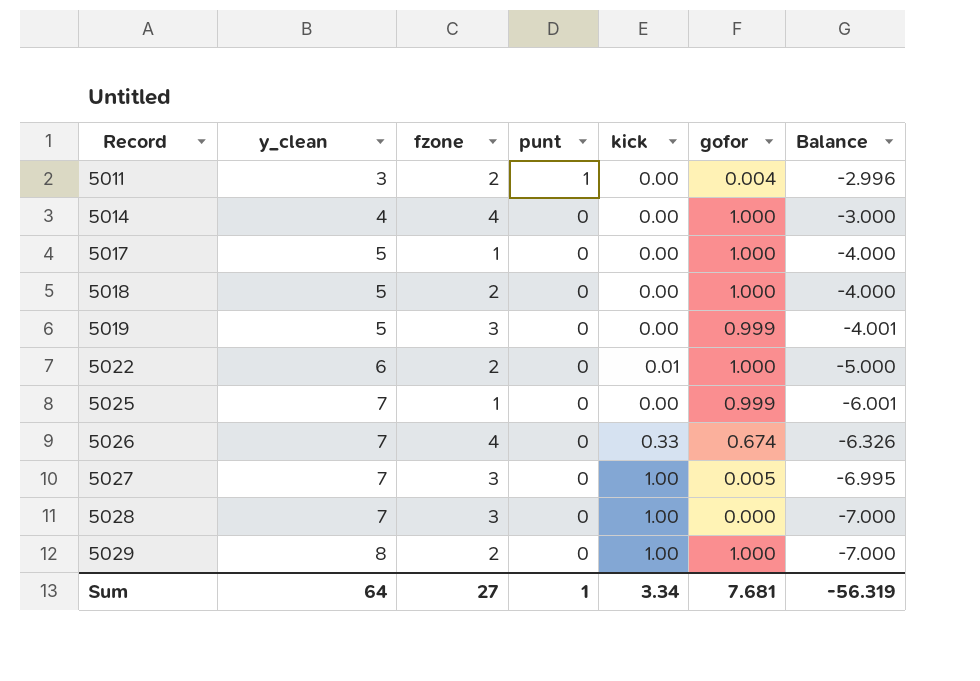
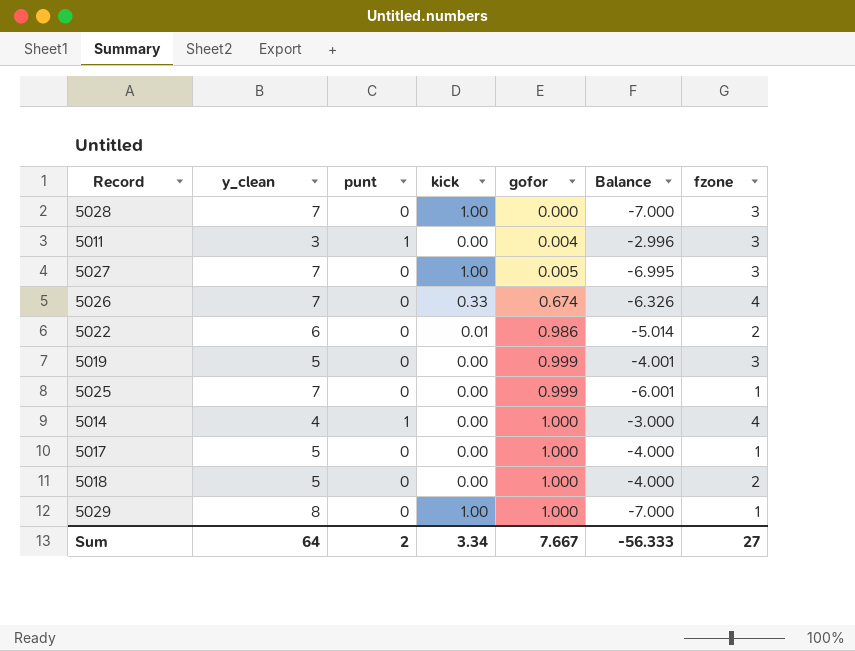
row order: Record ascending -> gofor ascending
column fzone | position: 3 -> 7
5011 | fzone: 2 -> 3
5022 | gofor: 1.000 -> 0.986
5022 | Balance: -5.000 -> -5.014
5014 | punt: 0 -> 1
5029 | fzone: 2 -> 1
Sum | punt: 1 -> 2
Sum | gofor: 7.681 -> 7.667
Sum | Balance: -56.319 -> -56.333

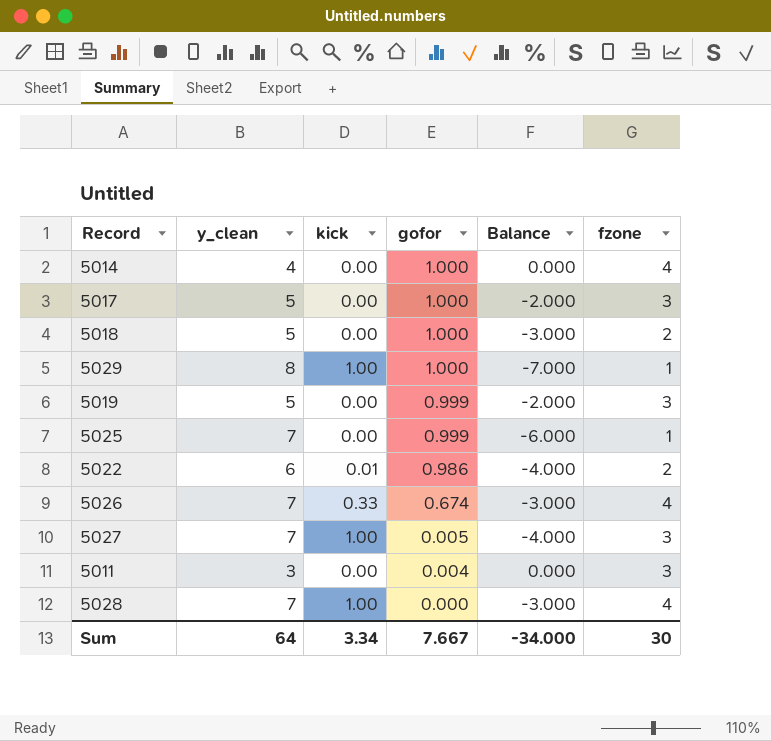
row order: gofor ascending -> gofor descending
column punt | position: 3 -> none
column Balance | formula: [gofor] - [y_clean] -> [fzone] - [y_clean]
5017 | fzone: 1 -> 3
5028 | fzone: 3 -> 4
Sum | Balance: -56.333 -> -34.000
Sum | fzone: 27 -> 30

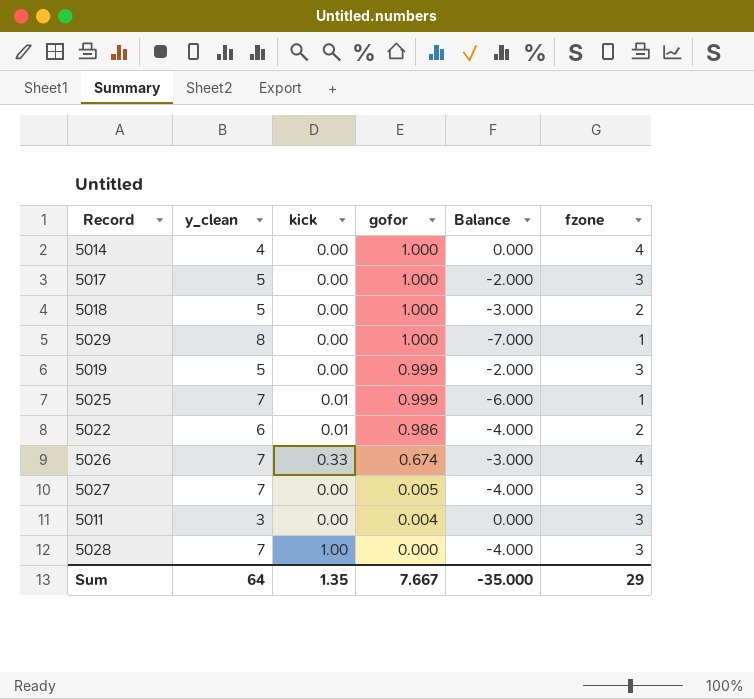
5029 | kick: 1.00 -> 0.00
5025 | kick: 0.00 -> 0.01
5027 | kick: 1.00 -> 0.00
5028 | Balance: -3.000 -> -4.000
5028 | fzone: 4 -> 3
Sum | kick: 3.34 -> 1.35
Sum | Balance: -34.000 -> -35.000
Sum | fzone: 30 -> 29

